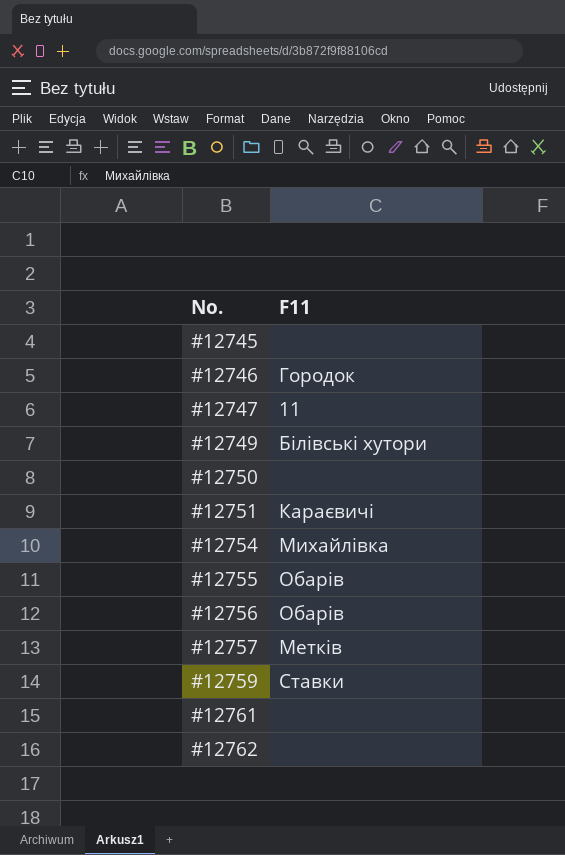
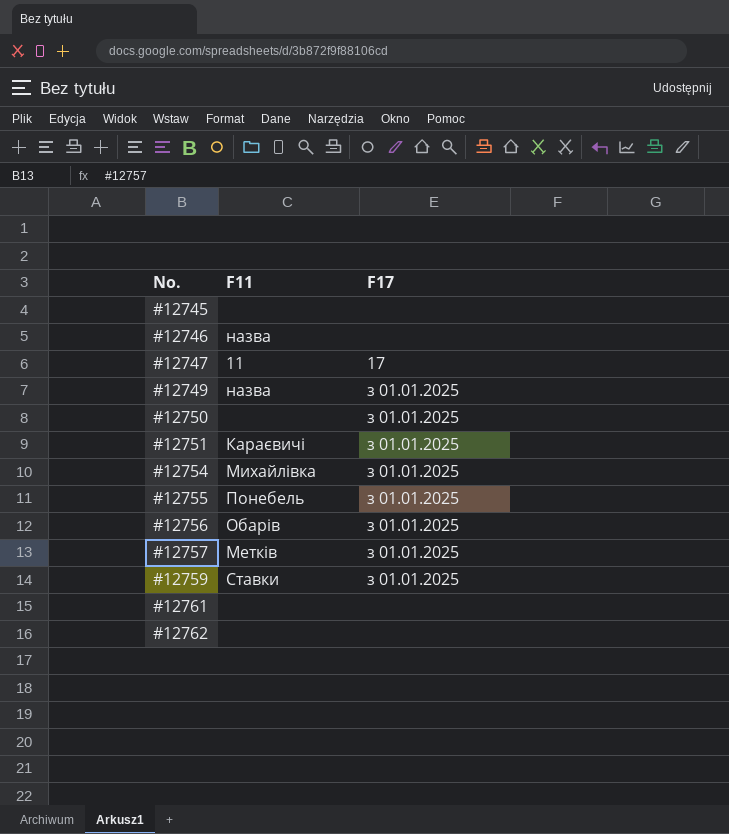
column F17 | position: none -> 3
#12746 | F11: Городок -> назва
#12749 | F11: Білівські хутори -> назва
#12755 | F11: Обарів -> Понебель

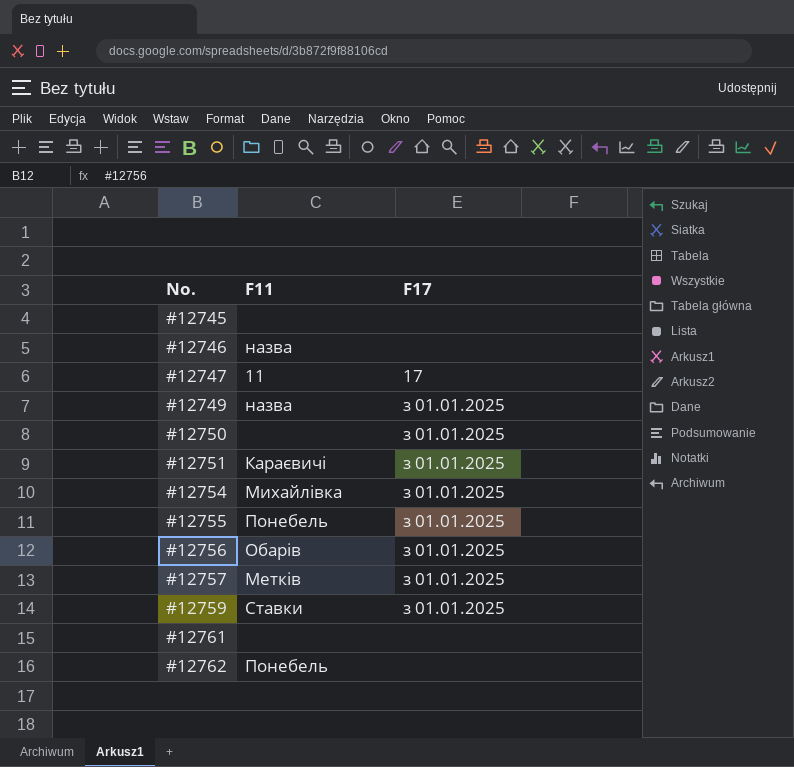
#12762 | F11: none -> Понебель

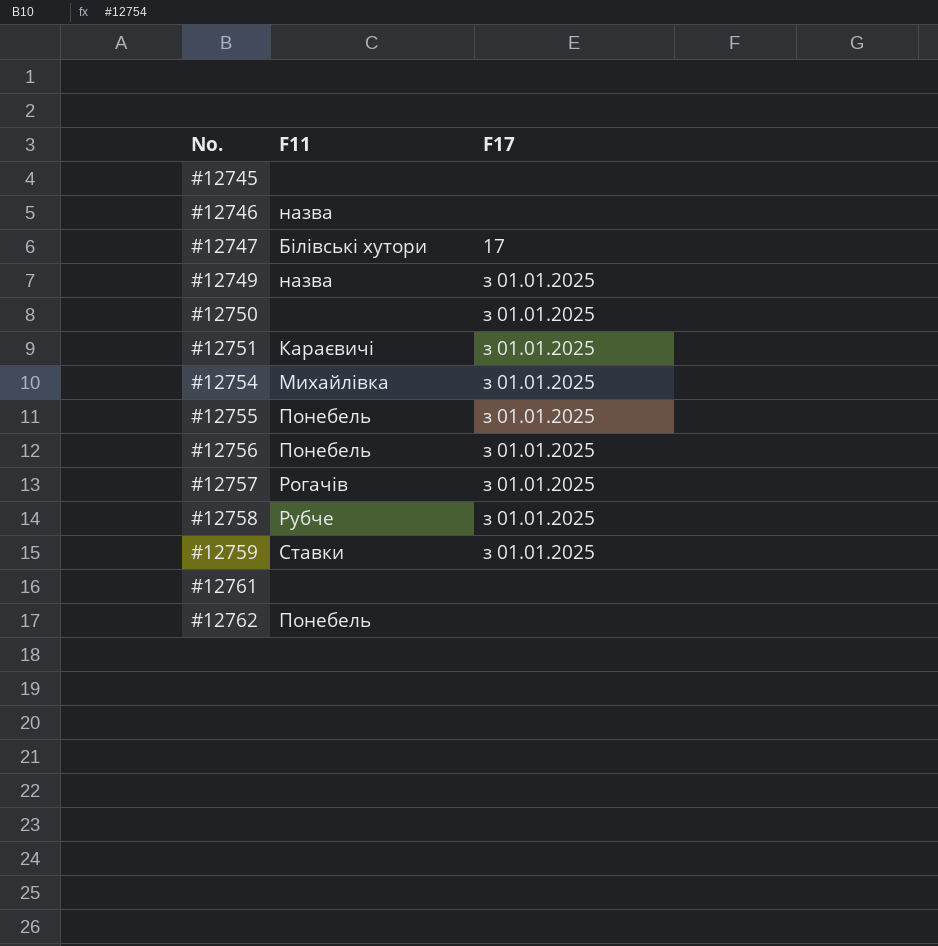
#12747 | F11: 11 -> Білівські хутори
#12756 | F11: Обарів -> Понебель
#12757 | F11: Метків -> Рогачів
row #12758: none -> Рубче | з 01.01.2025

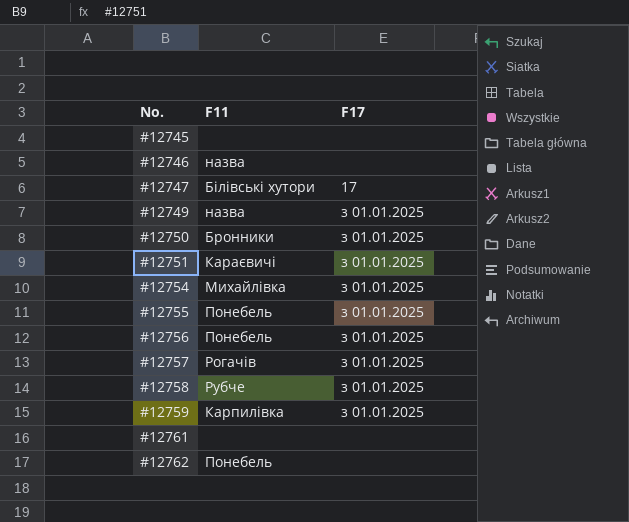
#12750 | F11: none -> Бронники
#12759 | F11: Ставки -> Карпилівка

